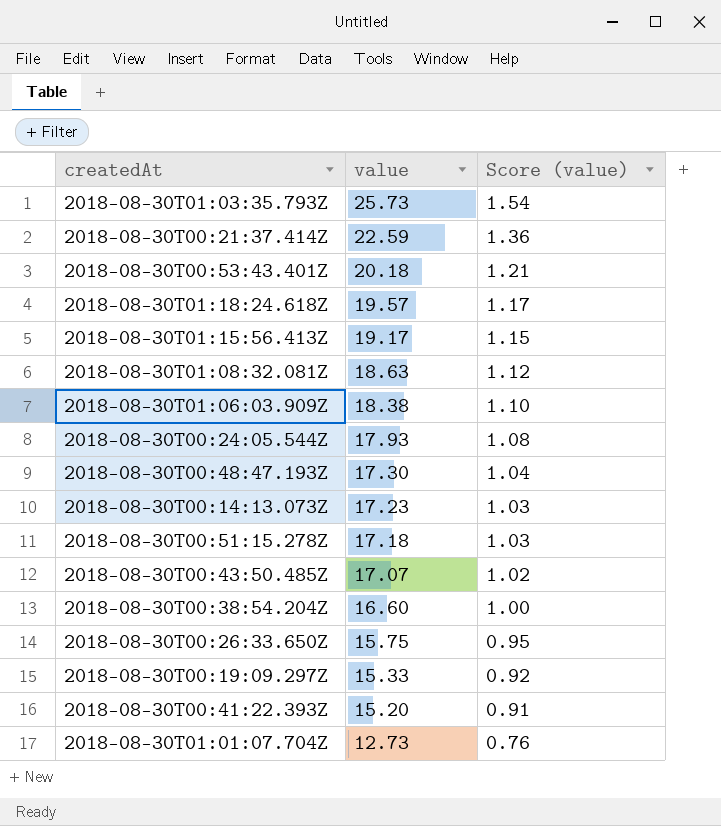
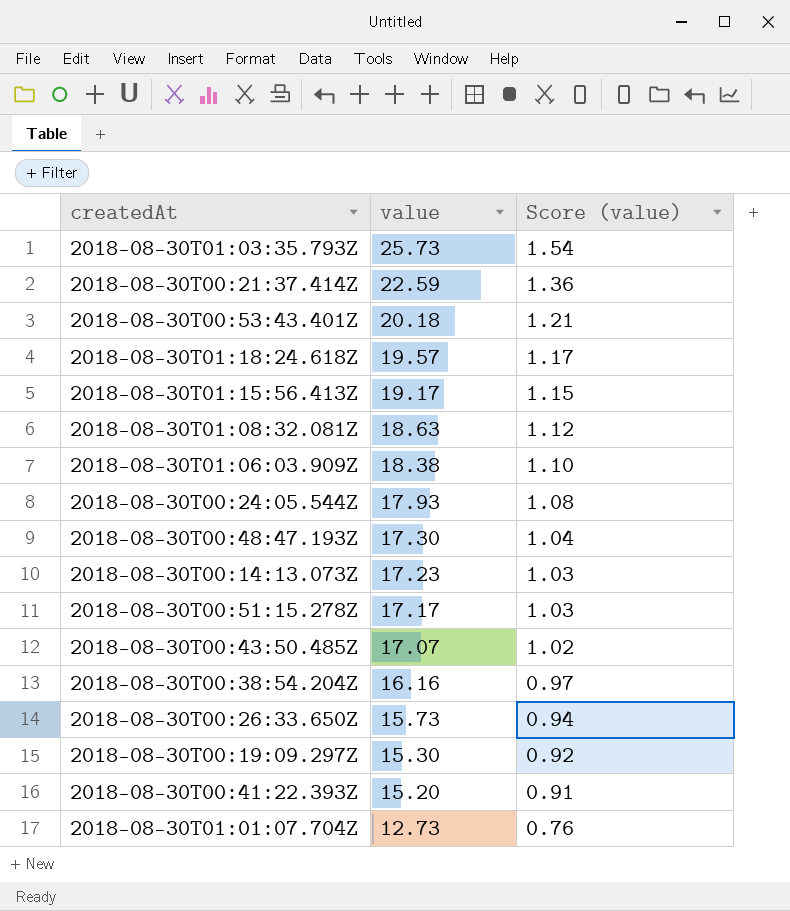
2018-08-30T00:51:15.278Z | value: 17.18 -> 17.17
2018-08-30T00:38:54.204Z | value: 16.60 -> 16.16
2018-08-30T00:38:54.204Z | Score (value): 1.00 -> 0.97
2018-08-30T00:26:33.650Z | value: 15.75 -> 15.73
2018-08-30T00:26:33.650Z | Score (value): 0.95 -> 0.94
2018-08-30T00:19:09.297Z | value: 15.33 -> 15.30

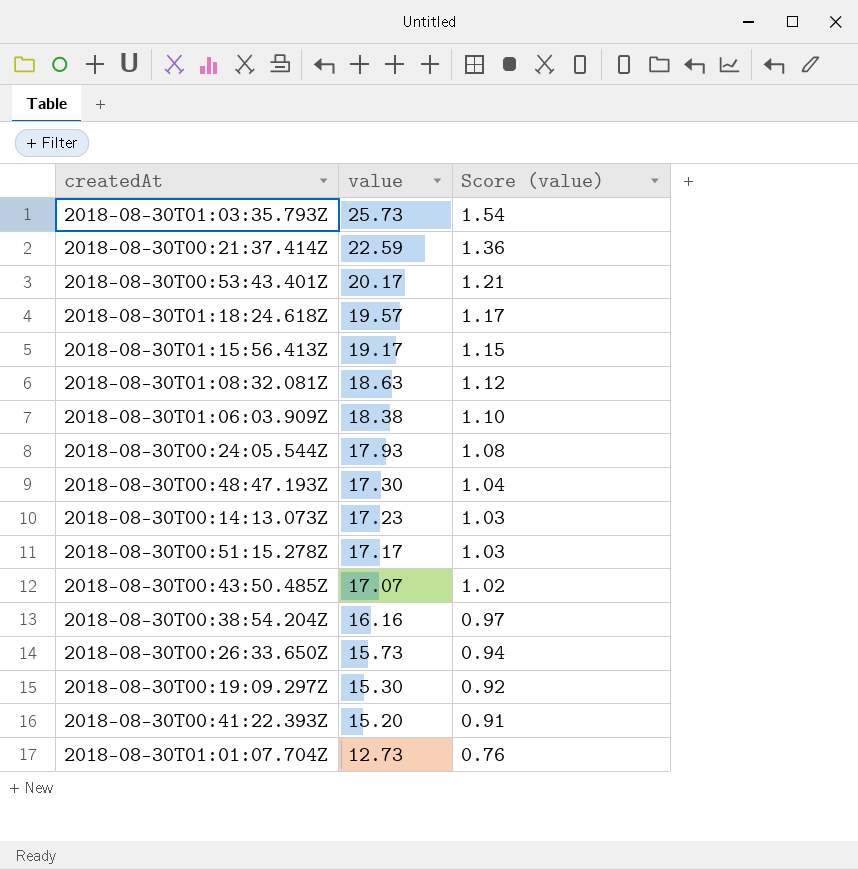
2018-08-30T00:53:43.401Z | value: 20.18 -> 20.17

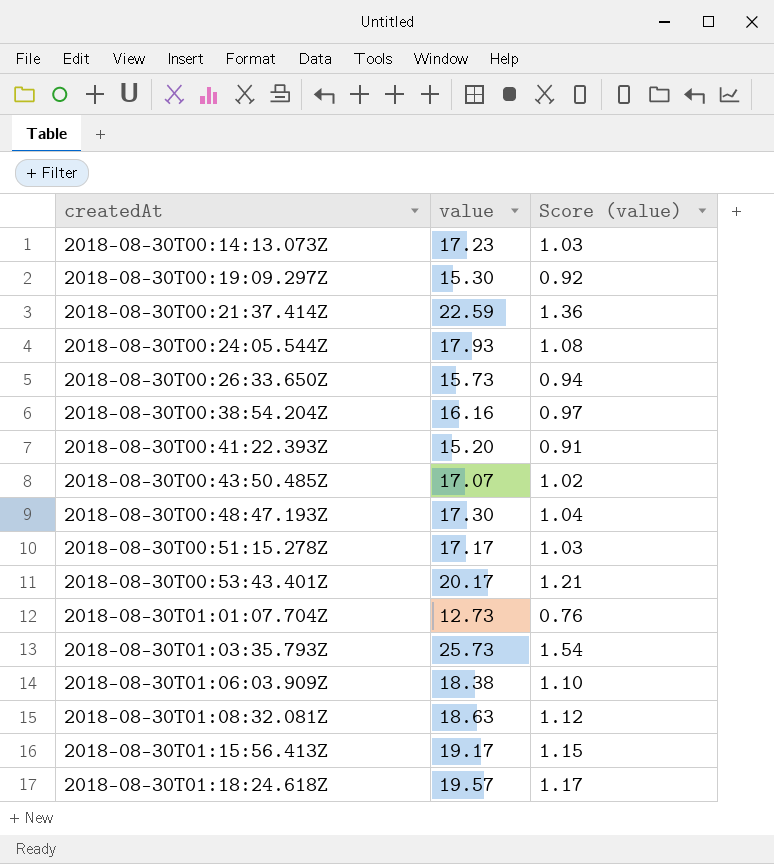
row order: value descending -> createdAt ascending

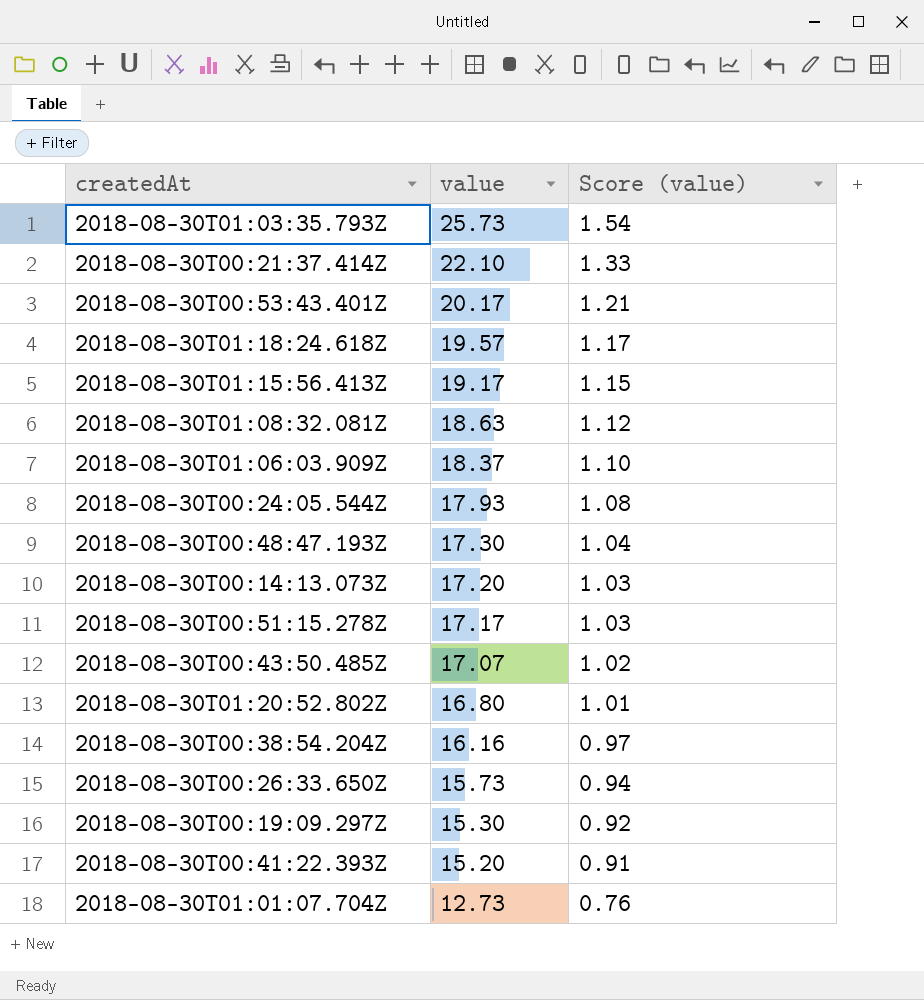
row order: createdAt ascending -> value descending
2018-08-30T00:21:37.414Z | value: 22.59 -> 22.10
2018-08-30T00:21:37.414Z | Score (value): 1.36 -> 1.33
2018-08-30T01:06:03.909Z | value: 18.38 -> 18.37
2018-08-30T00:14:13.073Z | value: 17.23 -> 17.20
row 2018-08-30T01:20:52.802Z: none -> 16.80 | 1.01

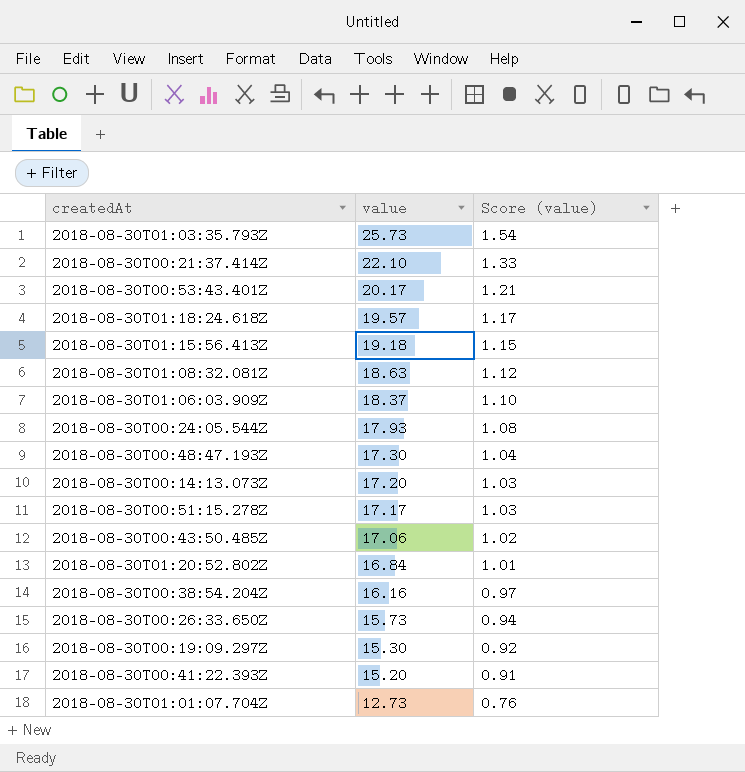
2018-08-30T01:15:56.413Z | value: 19.17 -> 19.18
2018-08-30T00:43:50.485Z | value: 17.07 -> 17.06
2018-08-30T01:20:52.802Z | value: 16.80 -> 16.84

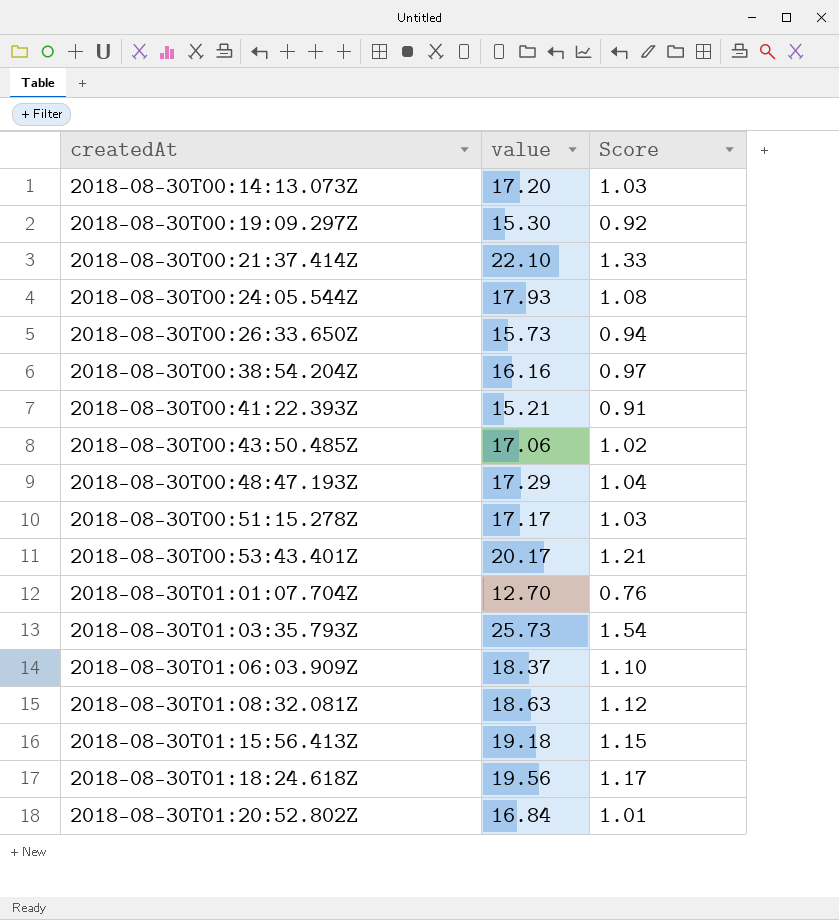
row order: value descending -> createdAt ascending
column name: Score (value) -> Score
2018-08-30T00:41:22.393Z | value: 15.20 -> 15.21
2018-08-30T00:48:47.193Z | value: 17.30 -> 17.29
2018-08-30T01:01:07.704Z | value: 12.73 -> 12.70
2018-08-30T01:18:24.618Z | value: 19.57 -> 19.56

